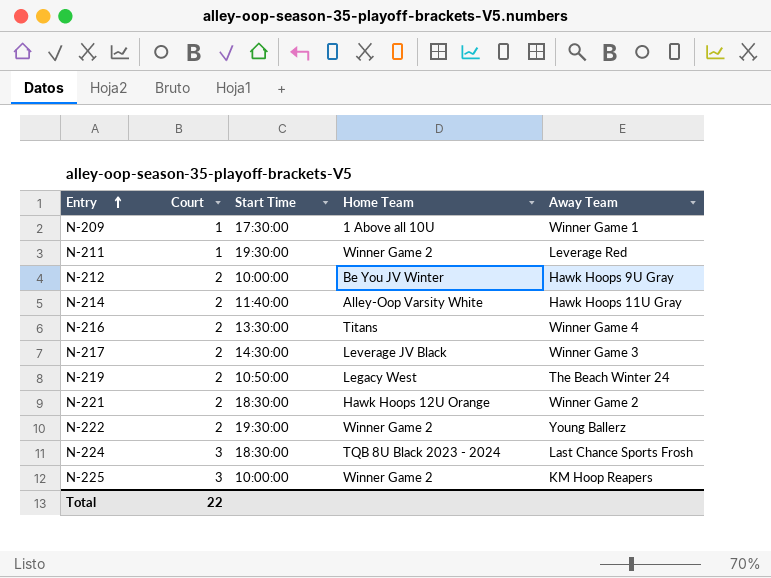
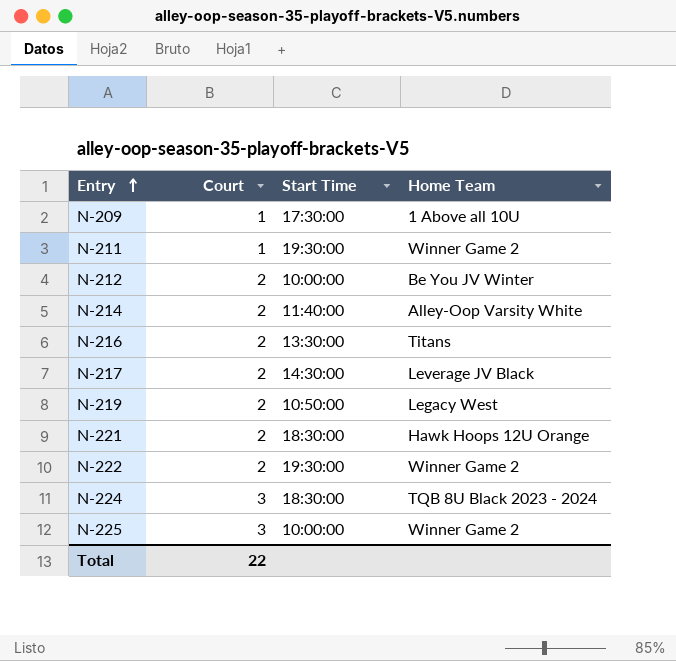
column Away Team | position: 5 -> none

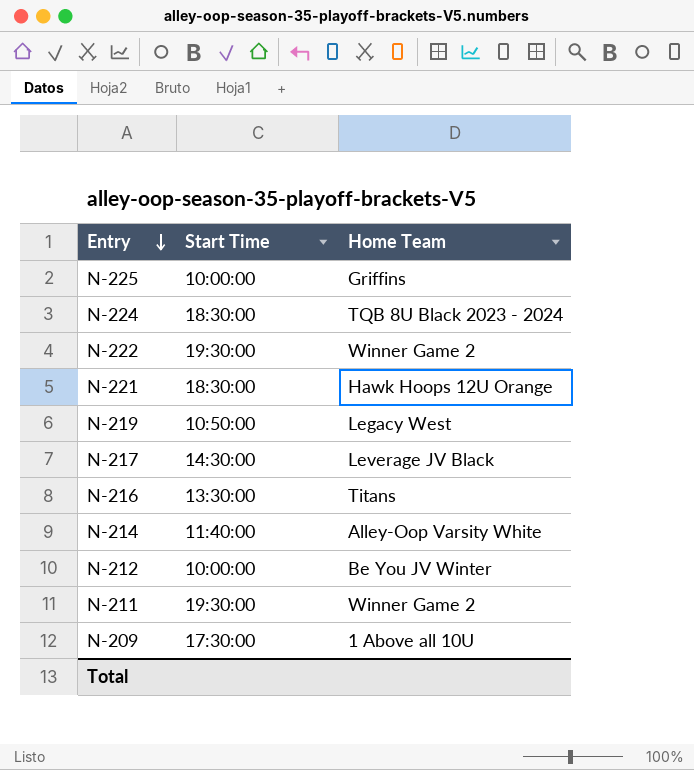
row order: Entry ascending -> Entry descending
column Court | position: 2 -> none
N-225 | Home Team: Winner Game 2 -> Griffins

